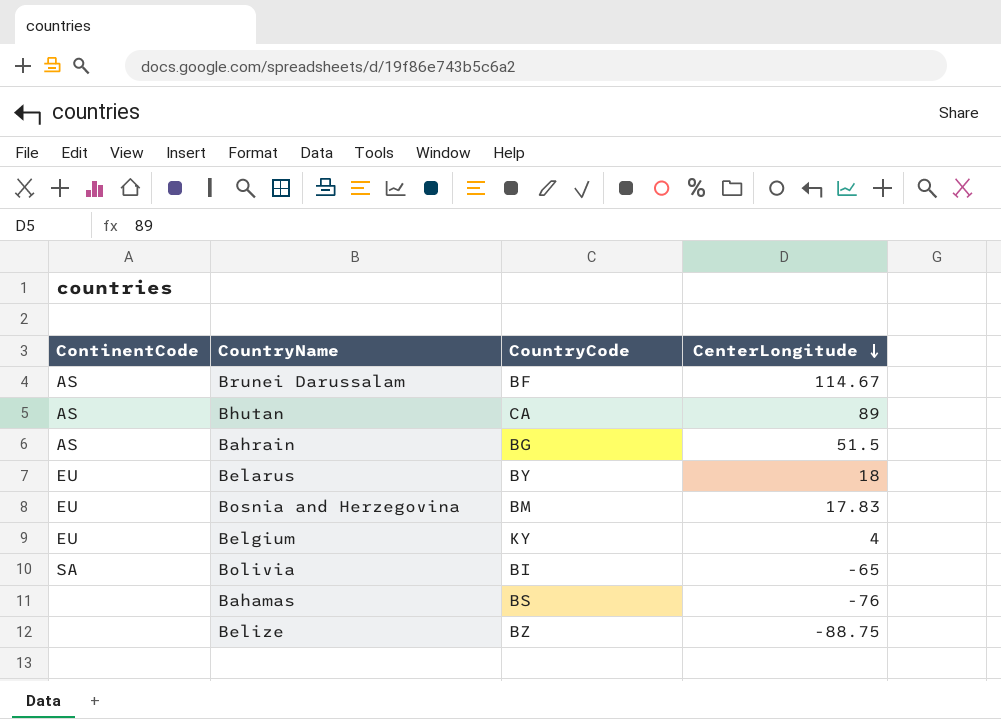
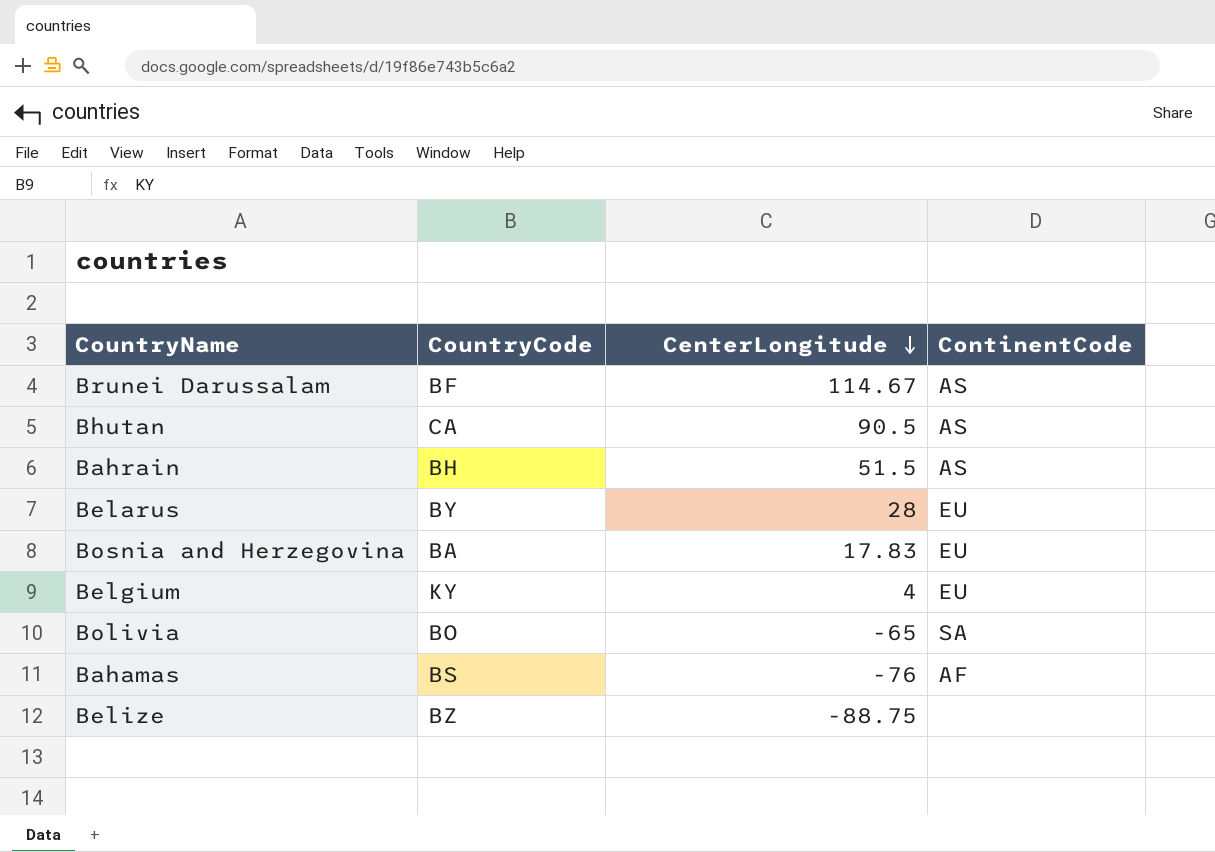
column ContinentCode | position: 1 -> 4
Bhutan | CenterLongitude: 89 -> 90.5
Bahrain | CountryCode: BG -> BH
Belarus | CenterLongitude: 18 -> 28
Bosnia and Herzegovina | CountryCode: BM -> BA
Bolivia | CountryCode: BI -> BO
Bahamas | ContinentCode: none -> AF

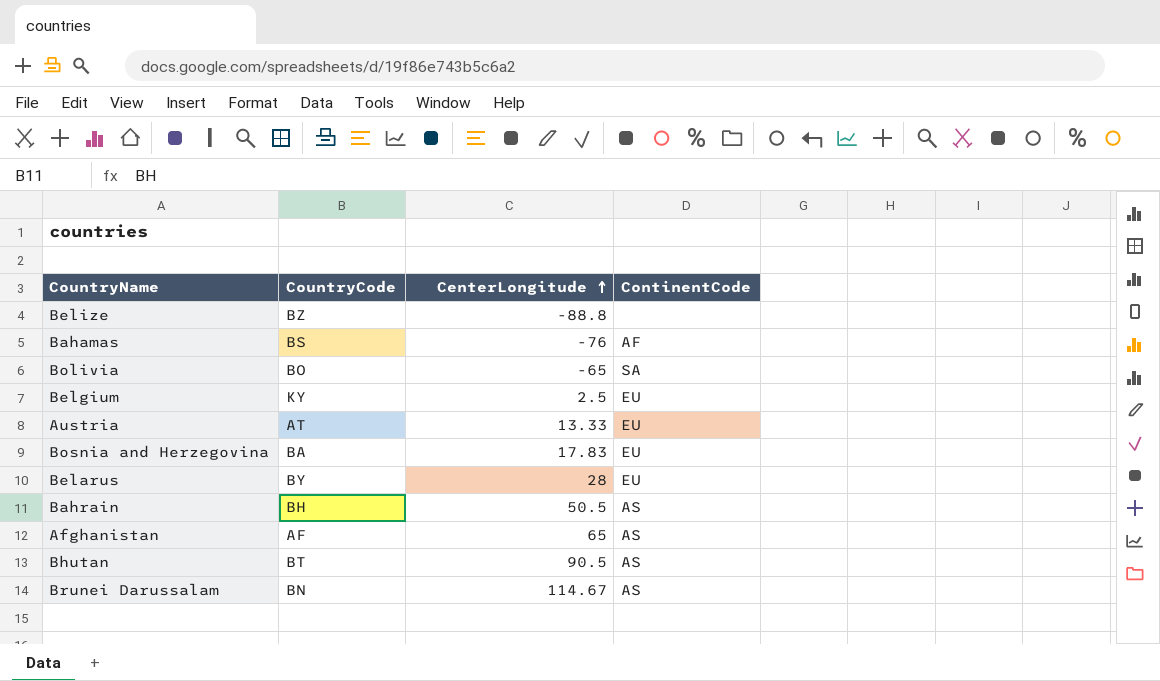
row order: CenterLongitude descending -> CenterLongitude ascending
Belize | CenterLongitude: -88.75 -> -88.8
Belgium | CenterLongitude: 4 -> 2.5
row Austria: none -> AT | 13.33 | EU
Bahrain | CenterLongitude: 51.5 -> 50.5
row Afghanistan: none -> AF | 65 | AS
Bhutan | CountryCode: CA -> BT
Brunei Darussalam | CountryCode: BF -> BN

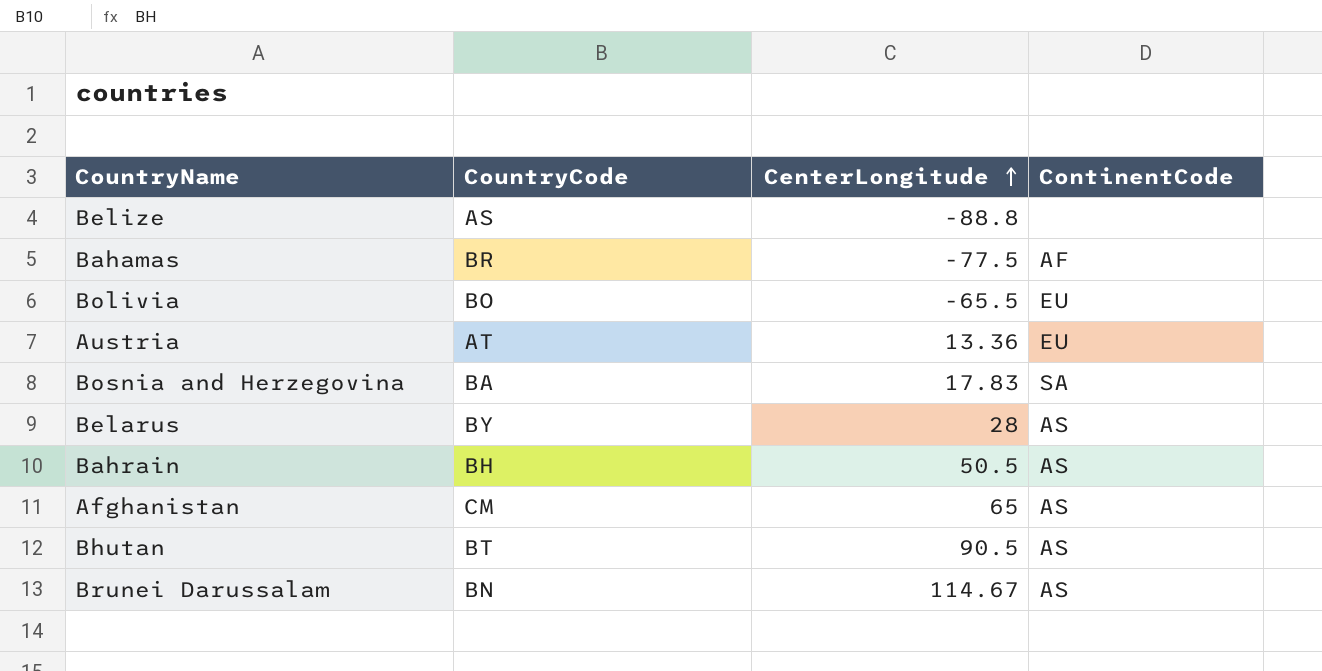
row Belgium: KY | 2.5 | EU -> none
Belize | CountryCode: BZ -> AS
Bahamas | CountryCode: BS -> BR
Bahamas | CenterLongitude: -76 -> -77.5
Bolivia | CenterLongitude: -65 -> -65.5
Bolivia | ContinentCode: SA -> EU
Austria | CenterLongitude: 13.33 -> 13.36
Bosnia and Herzegovina | ContinentCode: EU -> SA
Belarus | ContinentCode: EU -> AS
Afghanistan | CountryCode: AF -> CM

